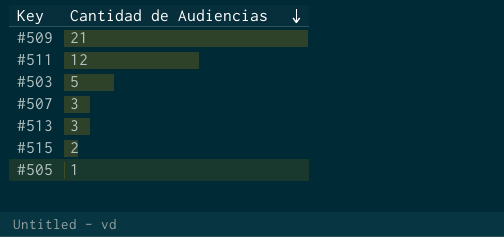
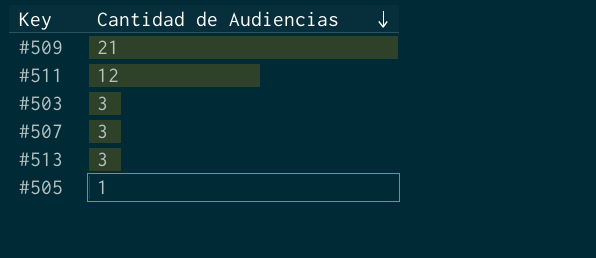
row #515: 2 -> none
#503 | Cantidad de Audiencias: 5 -> 3

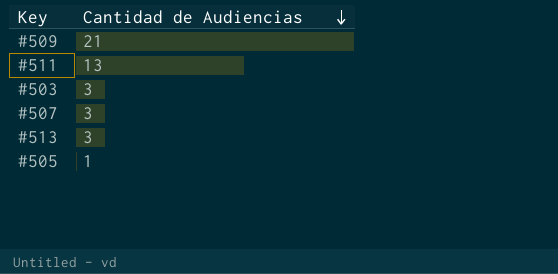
#511 | Cantidad de Audiencias: 12 -> 13

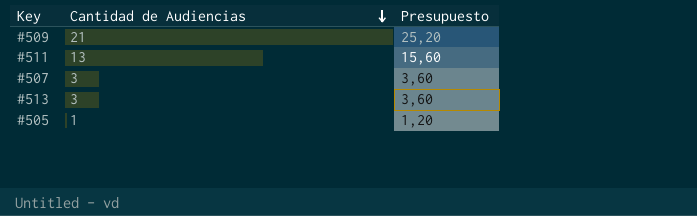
column Presupuesto | formula: none -> [Cantidad de Audiencias] * 1,2
row #503: 3 -> none

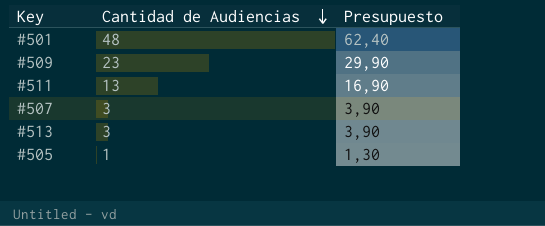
column Presupuesto | formula: [Cantidad de Audiencias] * 1,2 -> [Cantidad de Audiencias] * 1,3
row #501: none -> 48 | 62,40
#509 | Cantidad de Audiencias: 21 -> 23

